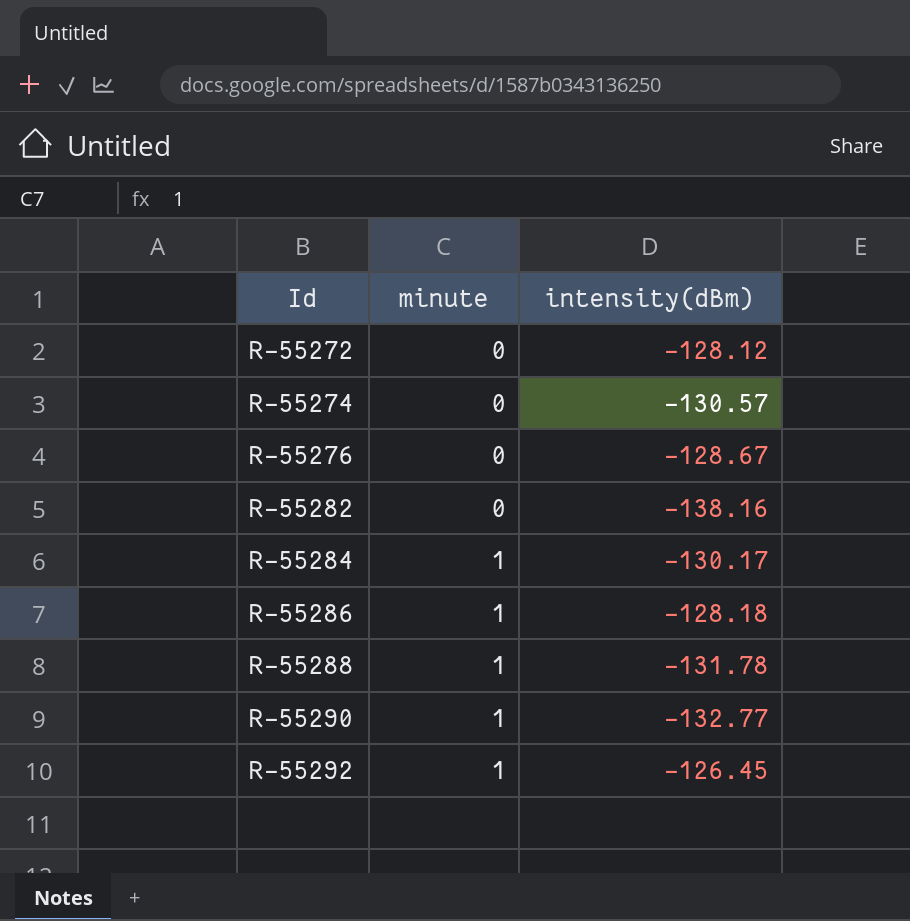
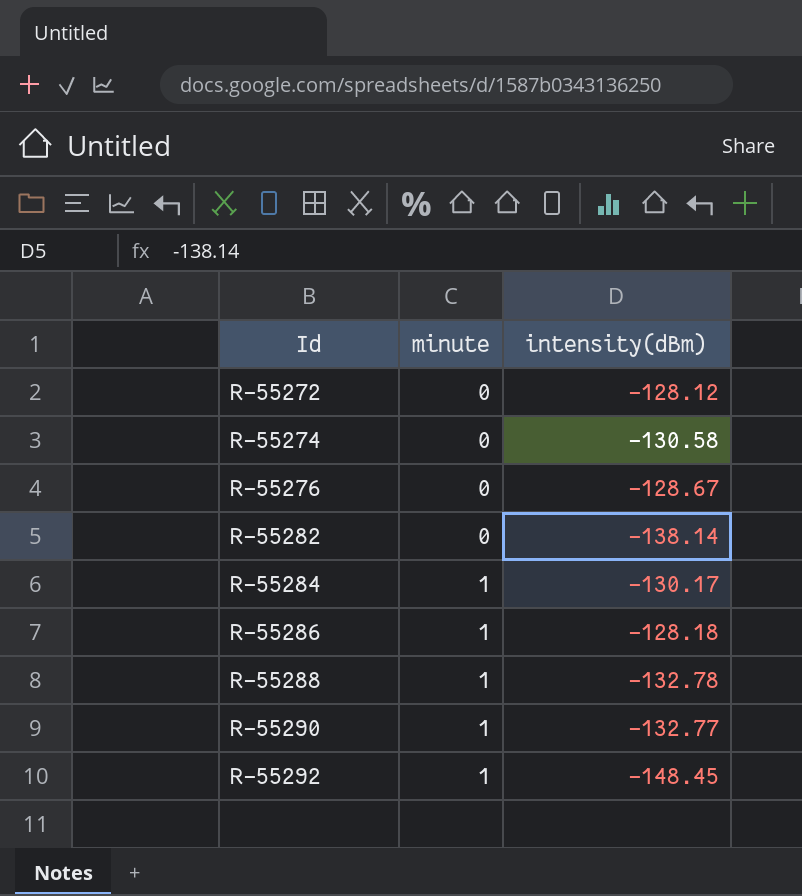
R-55274 | intensity(dBm): -130.57 -> -130.58
R-55282 | intensity(dBm): -138.16 -> -138.14
R-55288 | intensity(dBm): -131.78 -> -132.78
R-55292 | intensity(dBm): -126.45 -> -148.45

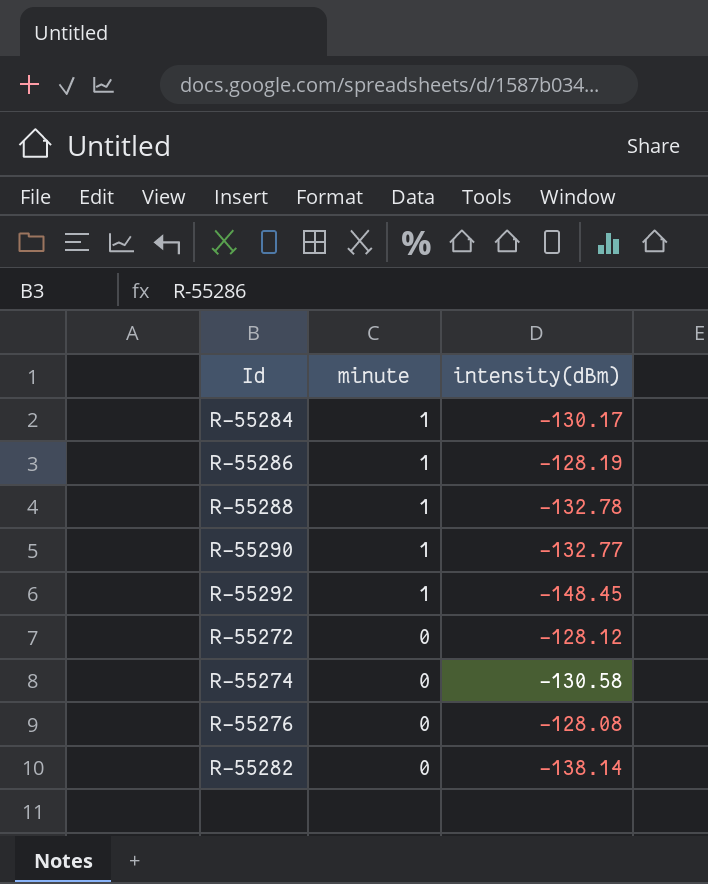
row order: Id ascending -> minute descending
R-55286 | intensity(dBm): -128.18 -> -128.19
R-55276 | intensity(dBm): -128.67 -> -128.08

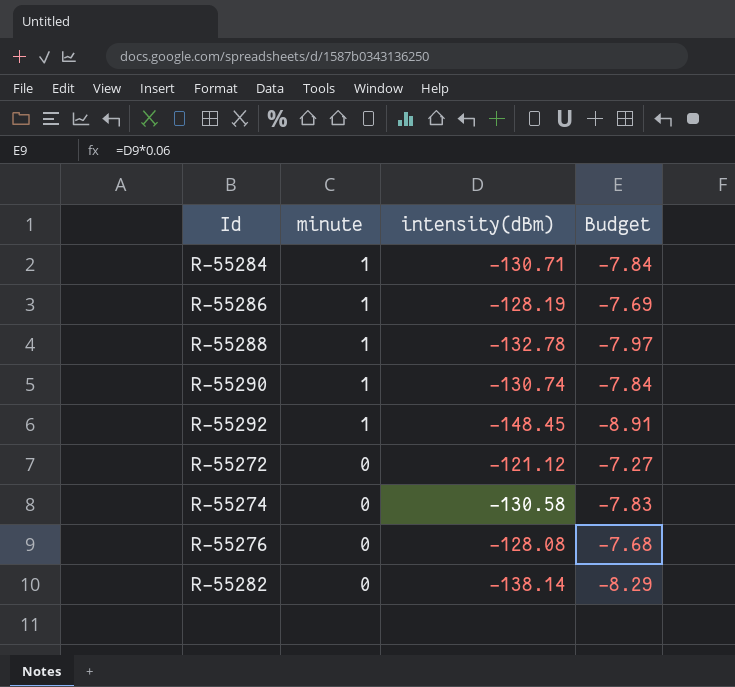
column Budget | formula: none -> [intensity(dBm)] * 0.06
R-55284 | intensity(dBm): -130.17 -> -130.71
R-55290 | intensity(dBm): -132.77 -> -130.74
R-55272 | intensity(dBm): -128.12 -> -121.12

